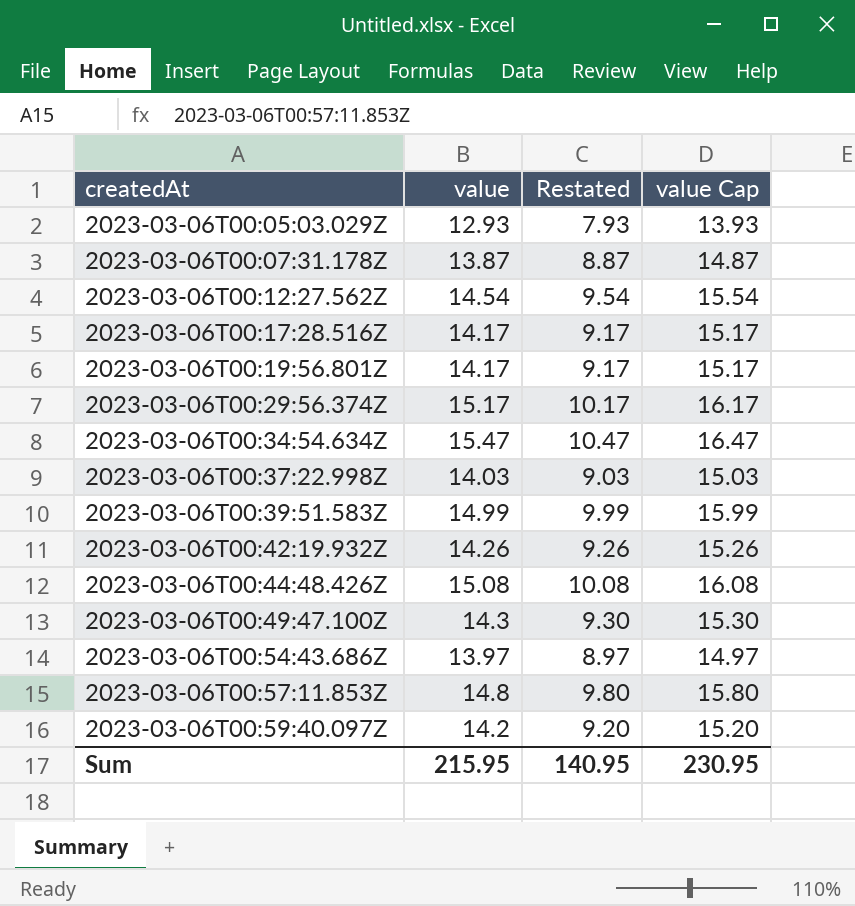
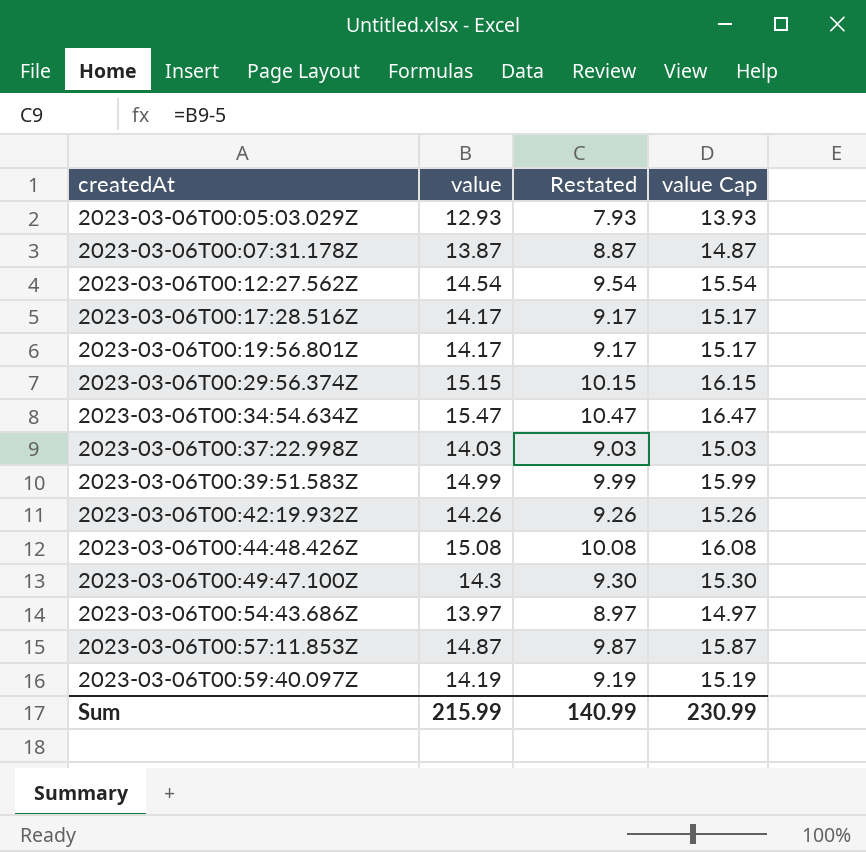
2023-03-06T00:29:56.374Z | value: 15.17 -> 15.15
2023-03-06T00:29:56.374Z | Restated: 10.17 -> 10.15
2023-03-06T00:29:56.374Z | value Cap: 16.17 -> 16.15
2023-03-06T00:57:11.853Z | value: 14.8 -> 14.87
2023-03-06T00:57:11.853Z | Restated: 9.80 -> 9.87
2023-03-06T00:57:11.853Z | value Cap: 15.80 -> 15.87
2023-03-06T00:59:40.097Z | value: 14.2 -> 14.19
2023-03-06T00:59:40.097Z | Restated: 9.20 -> 9.19
2023-03-06T00:59:40.097Z | value Cap: 15.20 -> 15.19
Sum | value: 215.95 -> 215.99
Sum | Restated: 140.95 -> 140.99
Sum | value Cap: 230.95 -> 230.99

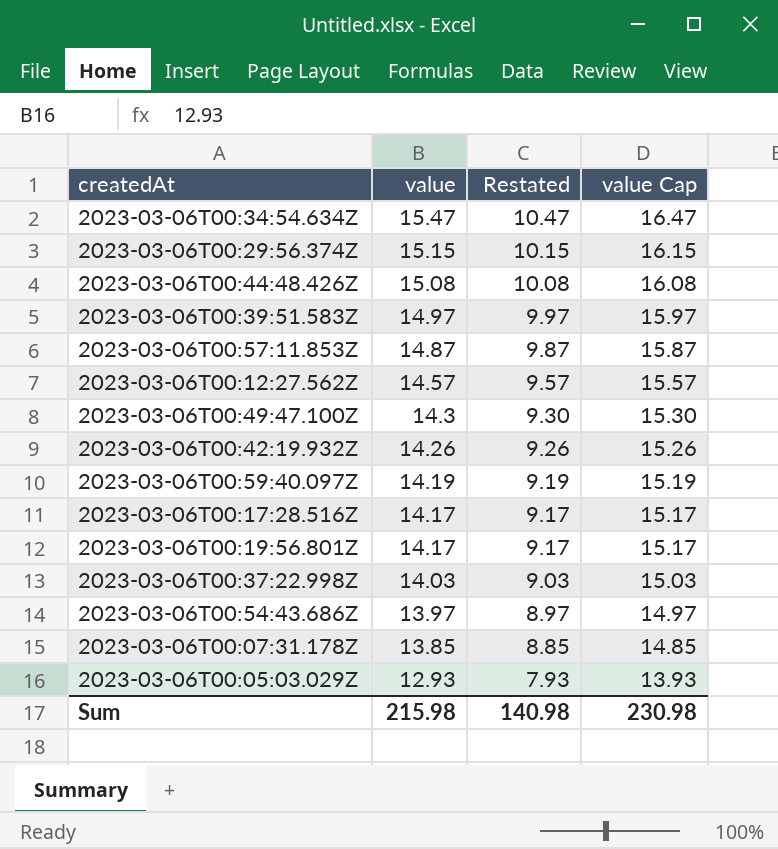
row order: createdAt ascending -> value descending
2023-03-06T00:39:51.583Z | value: 14.99 -> 14.97
2023-03-06T00:39:51.583Z | Restated: 9.99 -> 9.97
2023-03-06T00:39:51.583Z | value Cap: 15.99 -> 15.97
2023-03-06T00:12:27.562Z | value: 14.54 -> 14.57
2023-03-06T00:12:27.562Z | Restated: 9.54 -> 9.57
2023-03-06T00:12:27.562Z | value Cap: 15.54 -> 15.57
2023-03-06T00:07:31.178Z | value: 13.87 -> 13.85
2023-03-06T00:07:31.178Z | Restated: 8.87 -> 8.85
2023-03-06T00:07:31.178Z | value Cap: 14.87 -> 14.85
Sum | value: 215.99 -> 215.98
Sum | Restated: 140.99 -> 140.98
Sum | value Cap: 230.99 -> 230.98

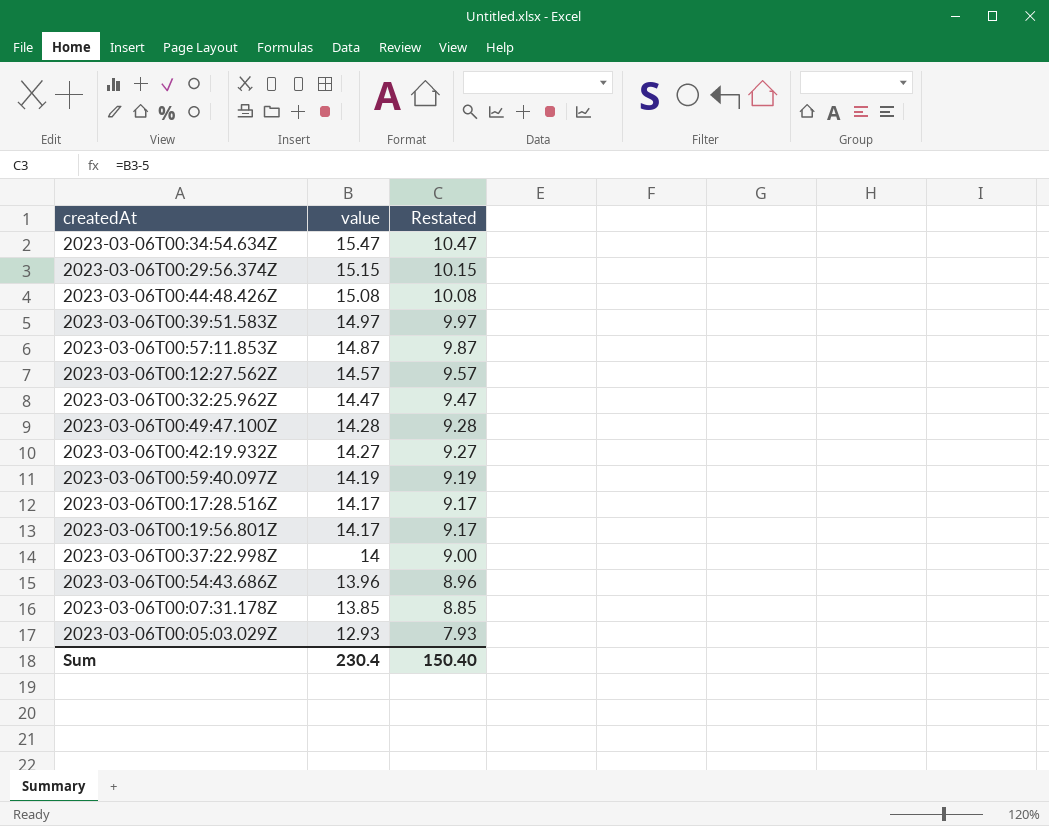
column value Cap | formula: [value] + 1 -> none
row 2023-03-06T00:32:25.962Z: none -> 14.47 | 9.47
2023-03-06T00:49:47.100Z | value: 14.3 -> 14.28
2023-03-06T00:49:47.100Z | Restated: 9.30 -> 9.28
2023-03-06T00:42:19.932Z | value: 14.26 -> 14.27
2023-03-06T00:42:19.932Z | Restated: 9.26 -> 9.27
2023-03-06T00:37:22.998Z | value: 14.03 -> 14
2023-03-06T00:37:22.998Z | Restated: 9.03 -> 9.00
2023-03-06T00:54:43.686Z | value: 13.97 -> 13.96
2023-03-06T00:54:43.686Z | Restated: 8.97 -> 8.96
Sum | value: 215.98 -> 230.4
Sum | Restated: 140.98 -> 150.40

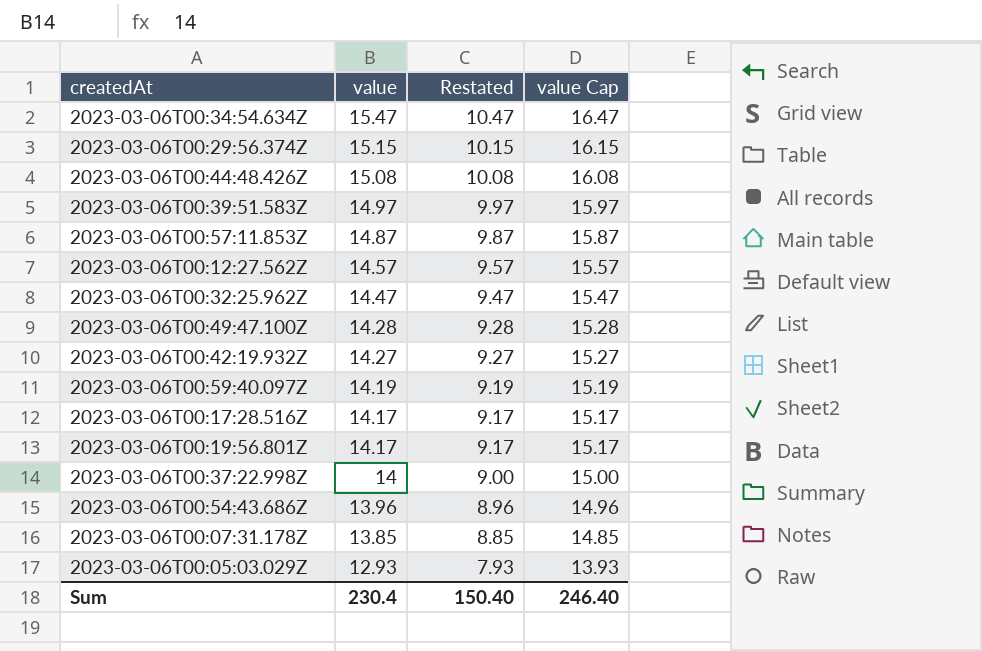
column value Cap | formula: none -> [value] + 1

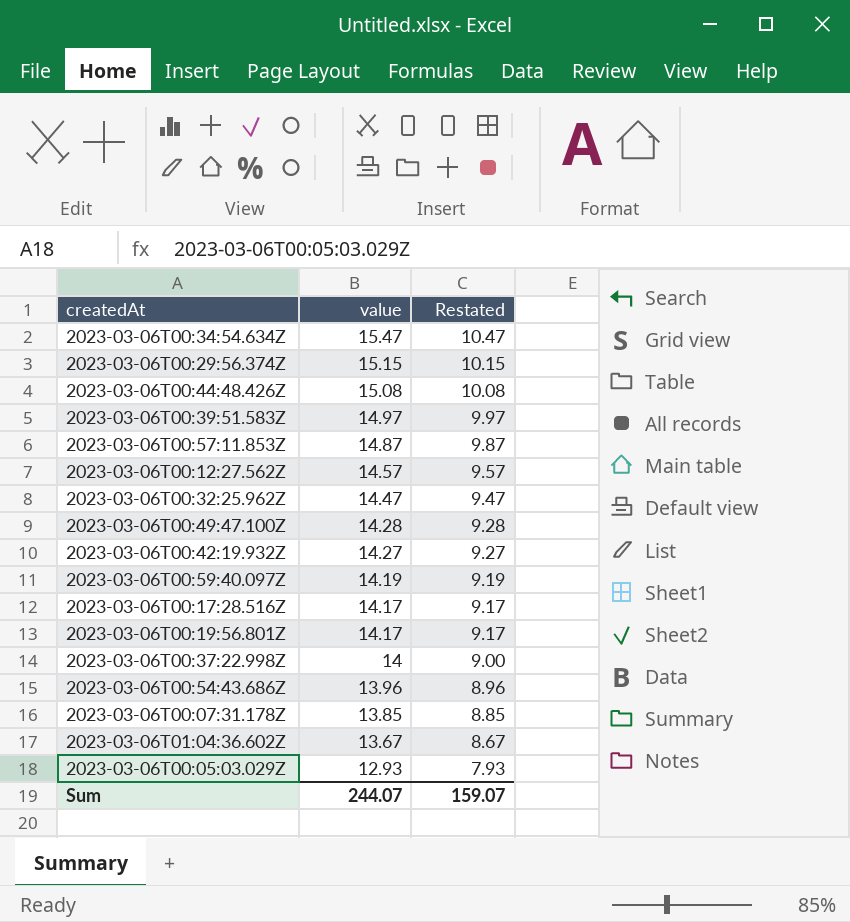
column value Cap | formula: [value] + 1 -> none
row 2023-03-06T01:04:36.602Z: none -> 13.67 | 8.67
Sum | value: 230.4 -> 244.07
Sum | Restated: 150.40 -> 159.07

